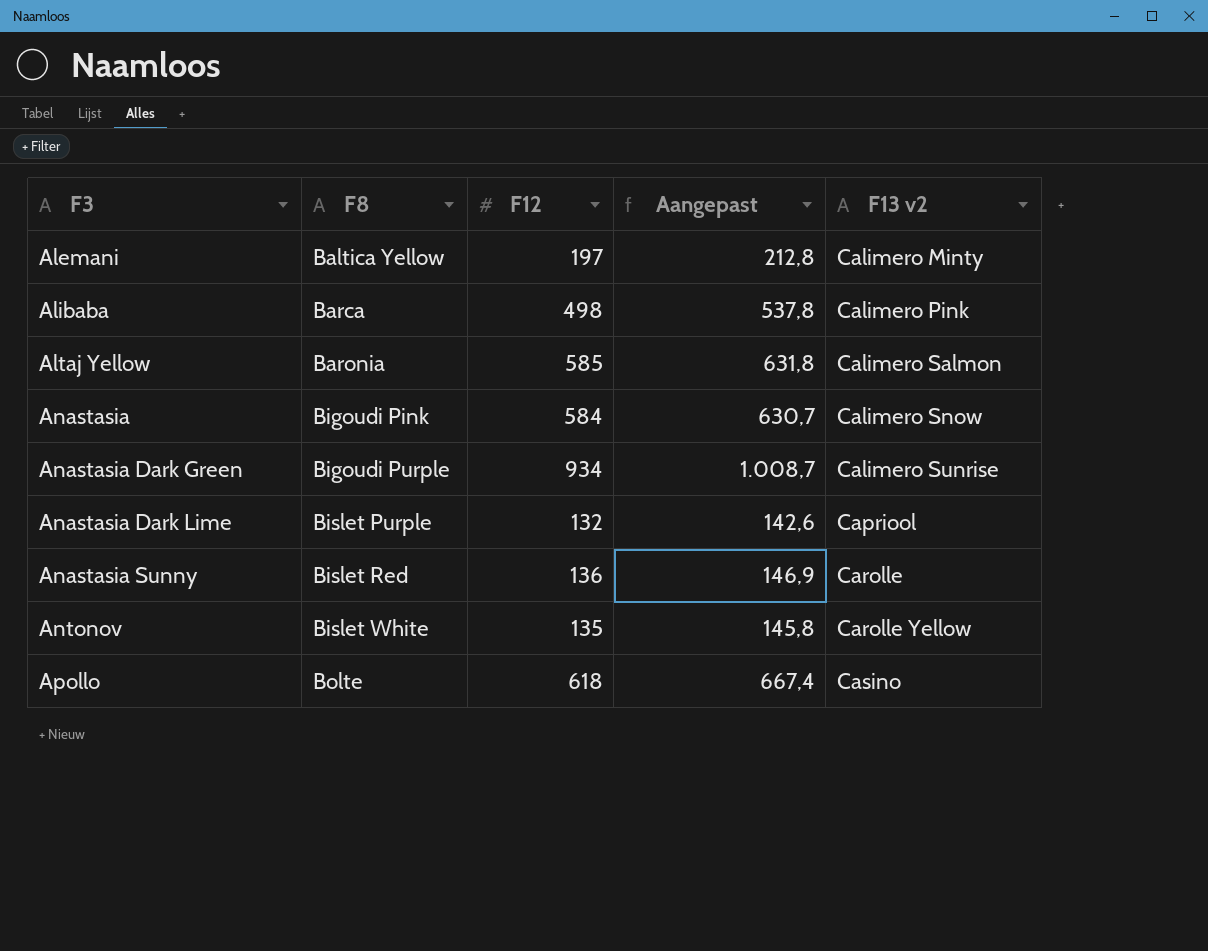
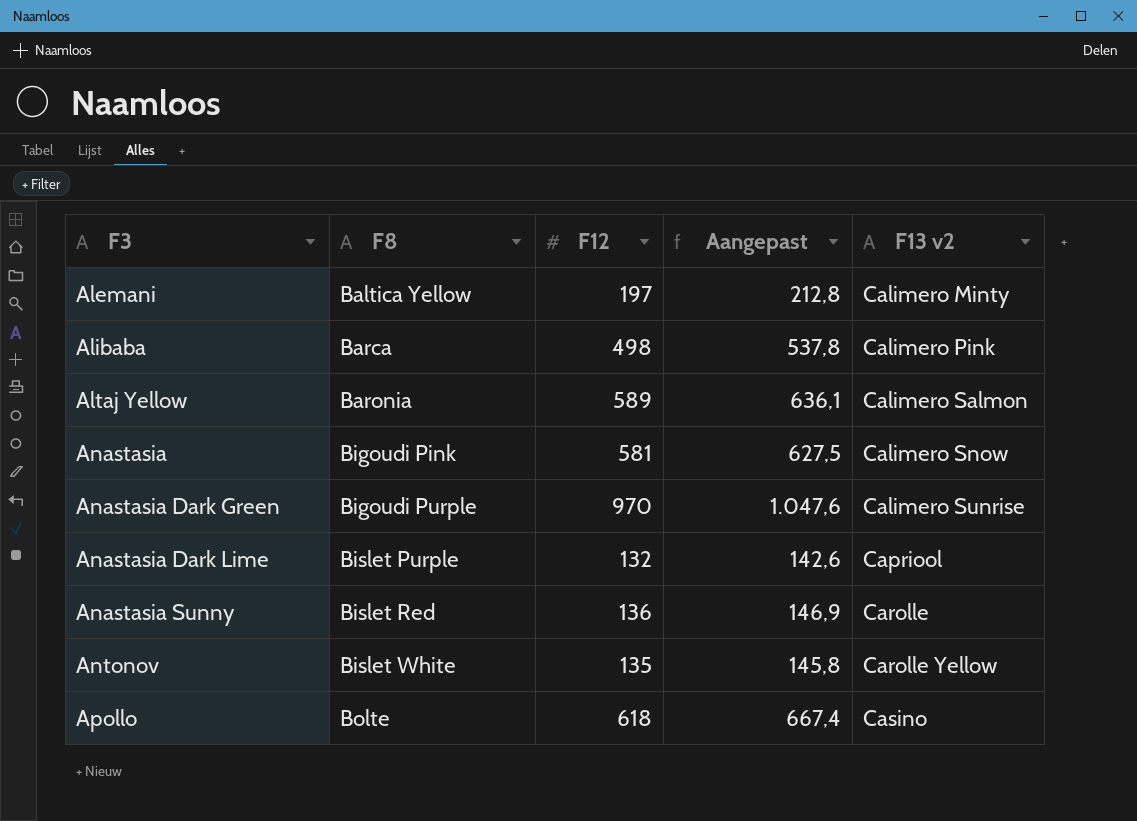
Altaj Yellow | F12: 585 -> 589
Altaj Yellow | Aangepast: 631,8 -> 636,1
Anastasia | F12: 584 -> 581
Anastasia | Aangepast: 630,7 -> 627,5
Anastasia Dark Green | F12: 934 -> 970
Anastasia Dark Green | Aangepast: 1.008,7 -> 1.047,6

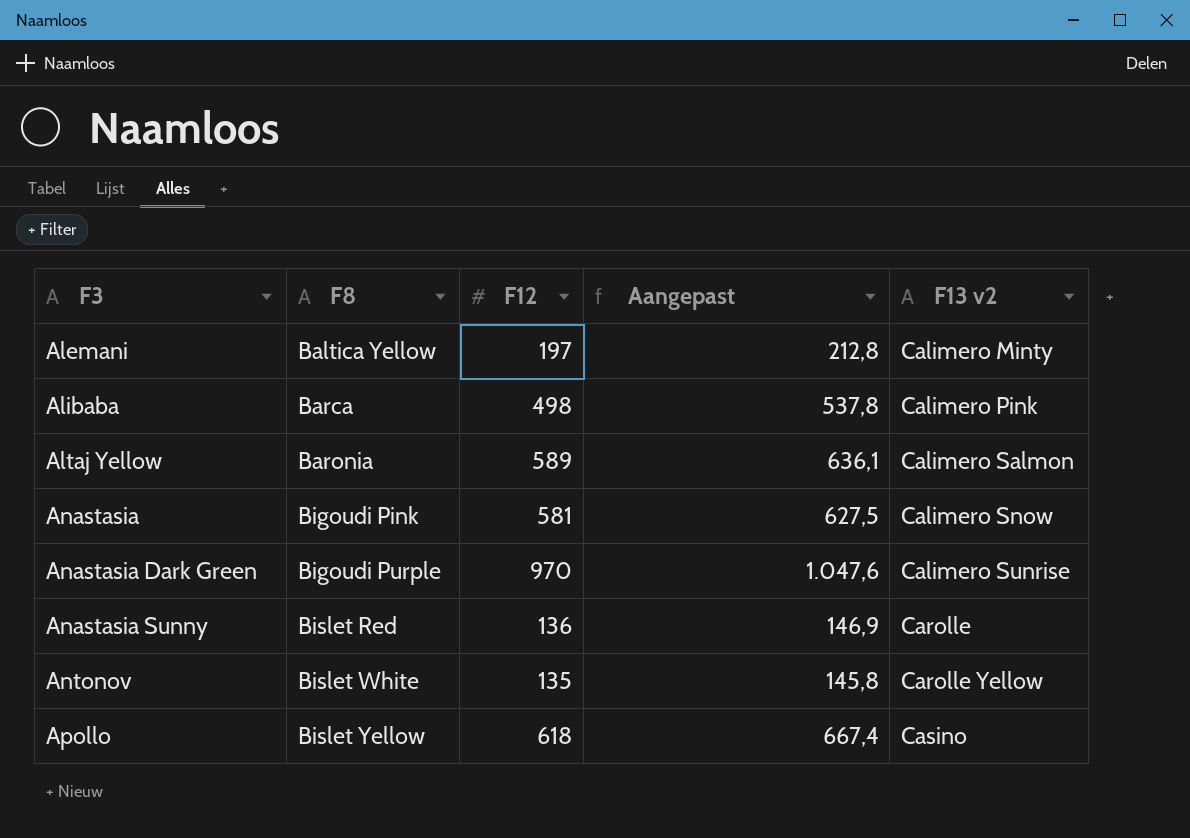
row Anastasia Dark Lime: Bislet Purple | 132 | 142,6 | Capriool -> none
Apollo | F8: Bolte -> Bislet Yellow

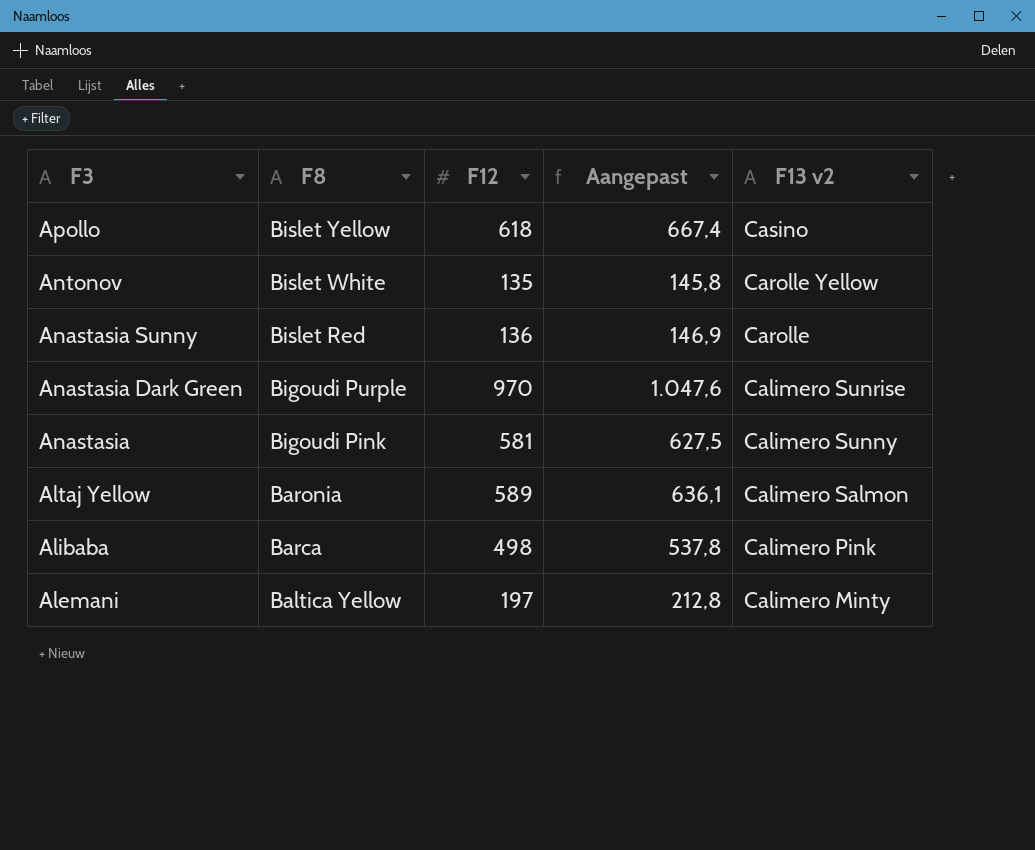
row order: F3 ascending -> F3 descending
Anastasia | F13 v2: Calimero Snow -> Calimero Sunny

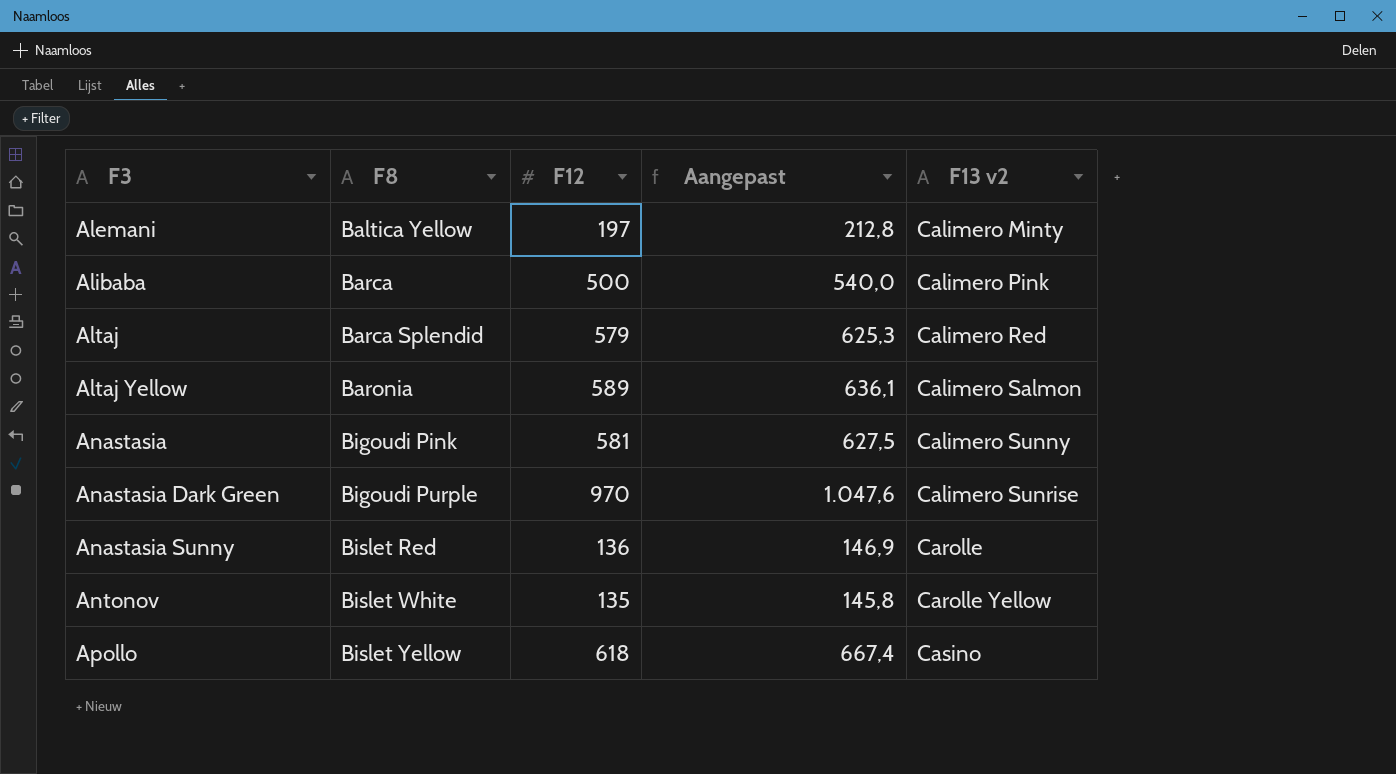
row order: F3 descending -> F3 ascending
Alibaba | F12: 498 -> 500
Alibaba | Aangepast: 537,8 -> 540,0
row Altaj: none -> Barca Splendid | 579 | 625,3 | Calimero Red

